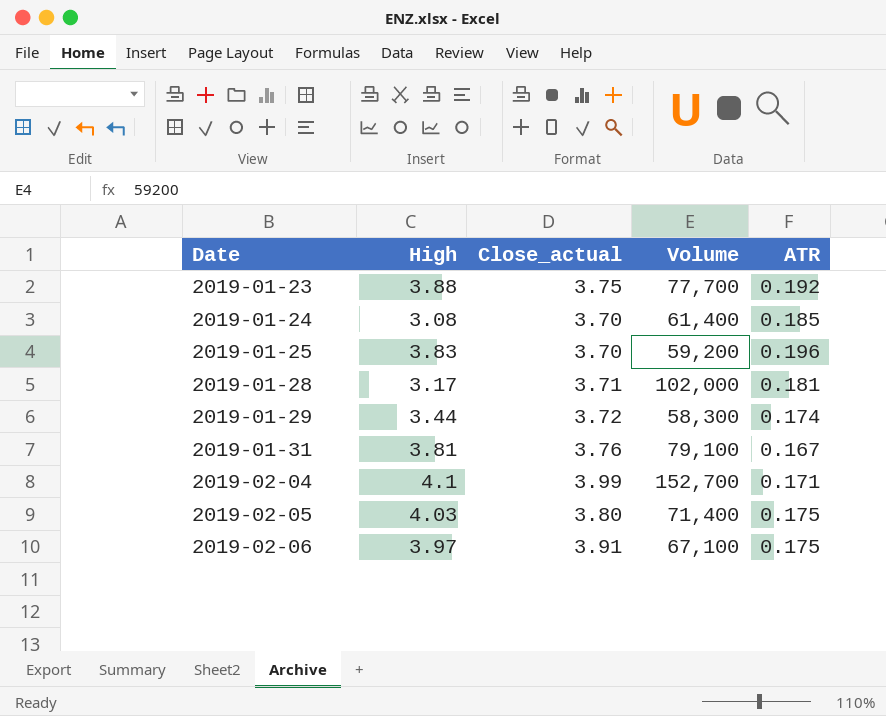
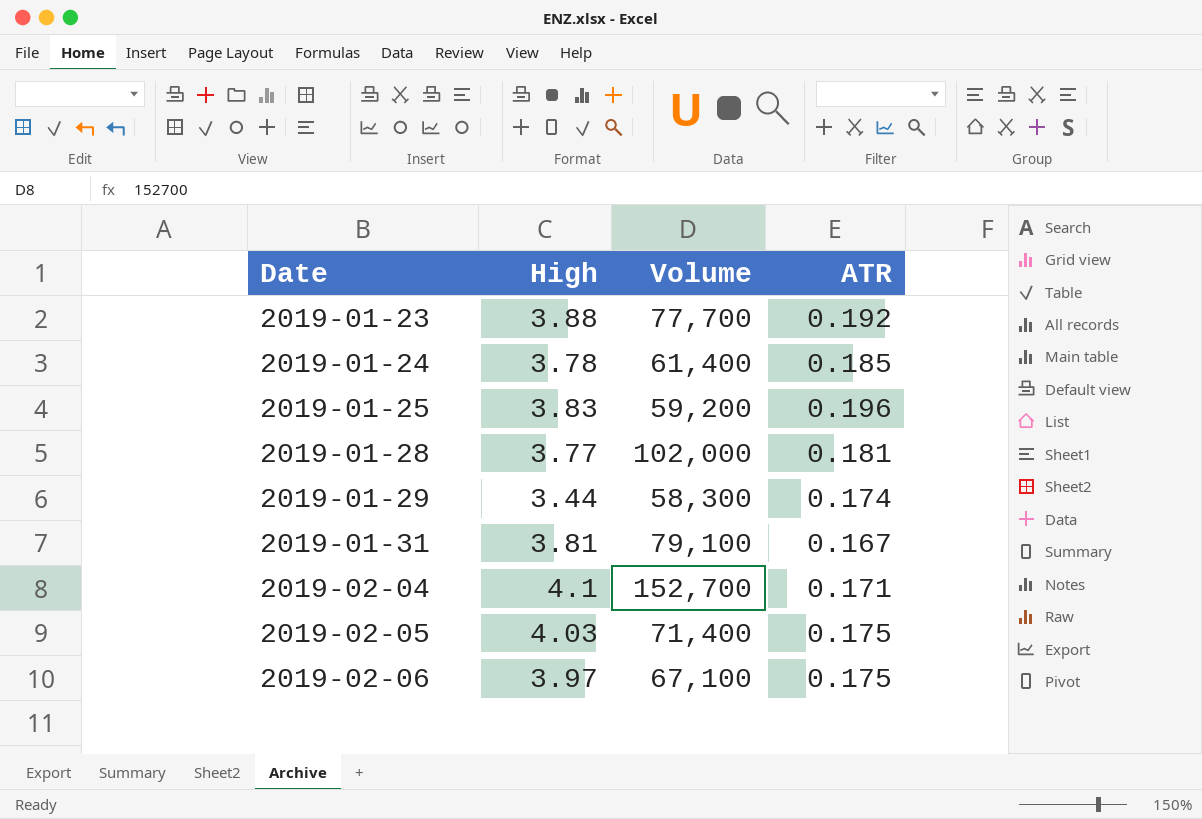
column Close_actual | position: 3 -> none
2019-01-24 | High: 3.08 -> 3.78
2019-01-28 | High: 3.17 -> 3.77

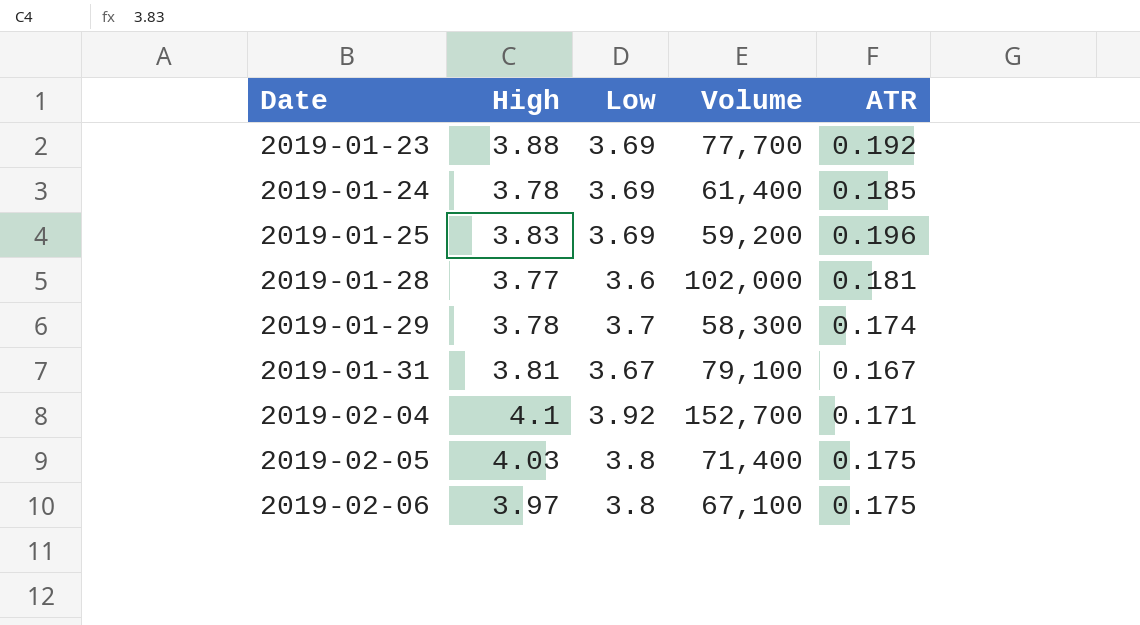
column Low | position: none -> 3
2019-01-29 | High: 3.44 -> 3.78

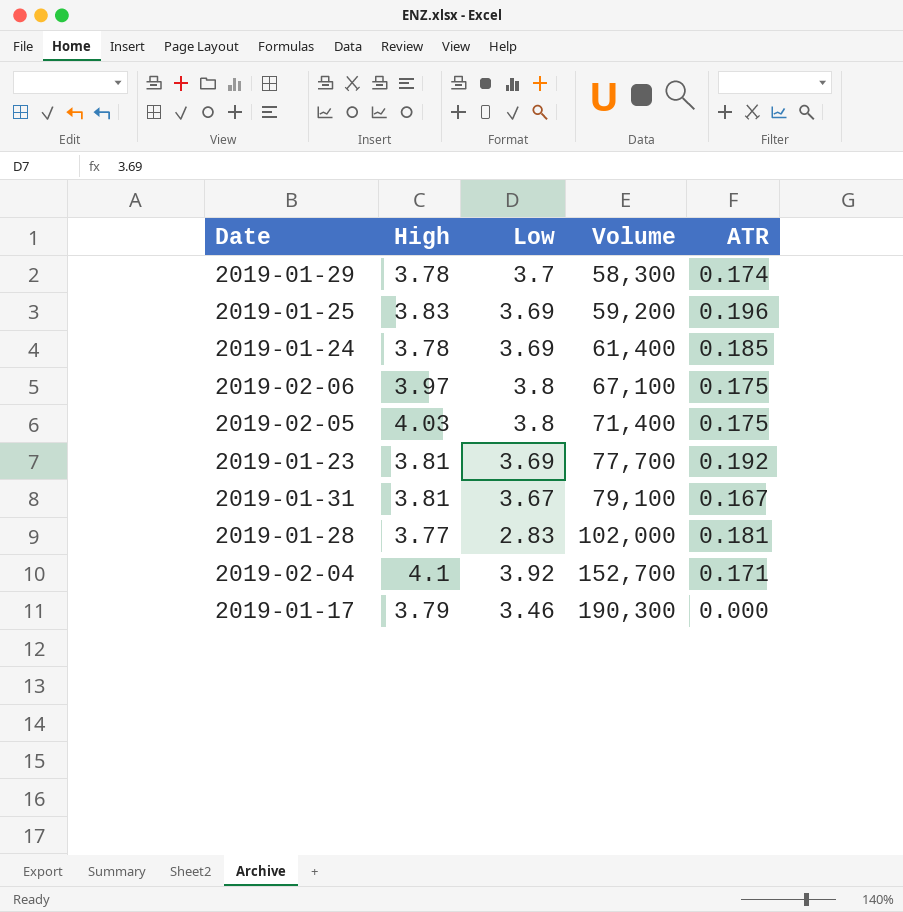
row order: Date ascending -> Volume ascending
2019-01-23 | High: 3.88 -> 3.81
2019-01-28 | Low: 3.6 -> 2.83
row 2019-01-17: none -> 3.79 | 3.46 | 190,300 | 0.000

